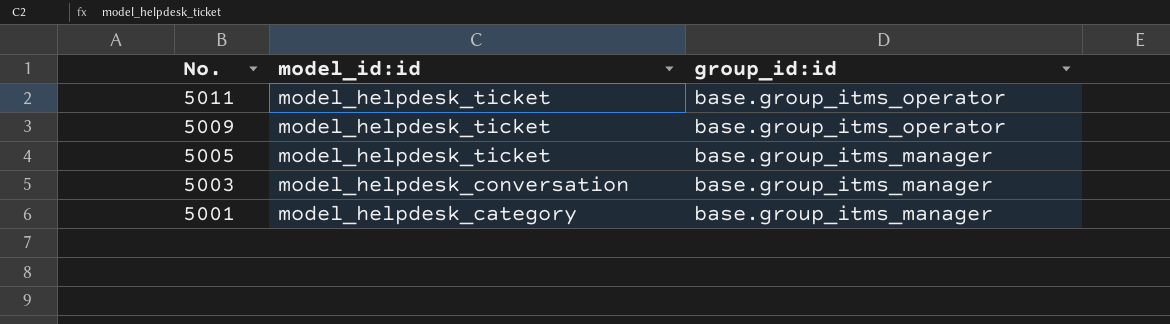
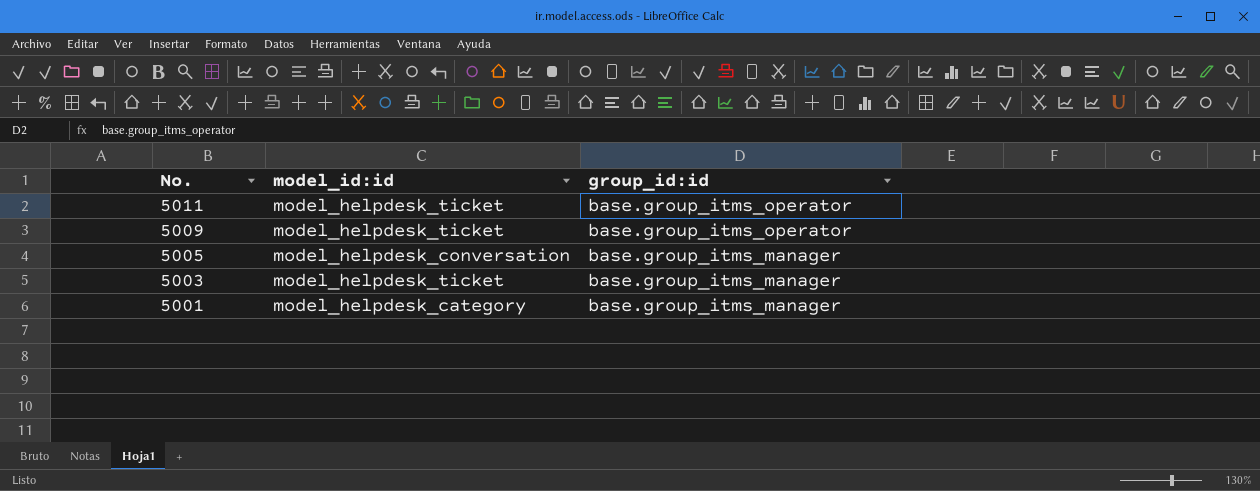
5005 | model_id:id: model_helpdesk_ticket -> model_helpdesk_conversation
5003 | model_id:id: model_helpdesk_conversation -> model_helpdesk_ticket

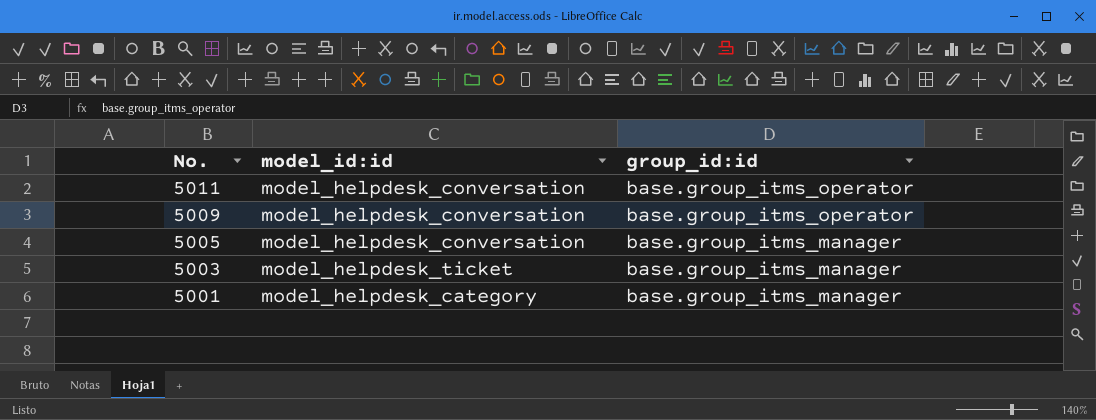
5011 | model_id:id: model_helpdesk_ticket -> model_helpdesk_conversation
5009 | model_id:id: model_helpdesk_ticket -> model_helpdesk_conversation

